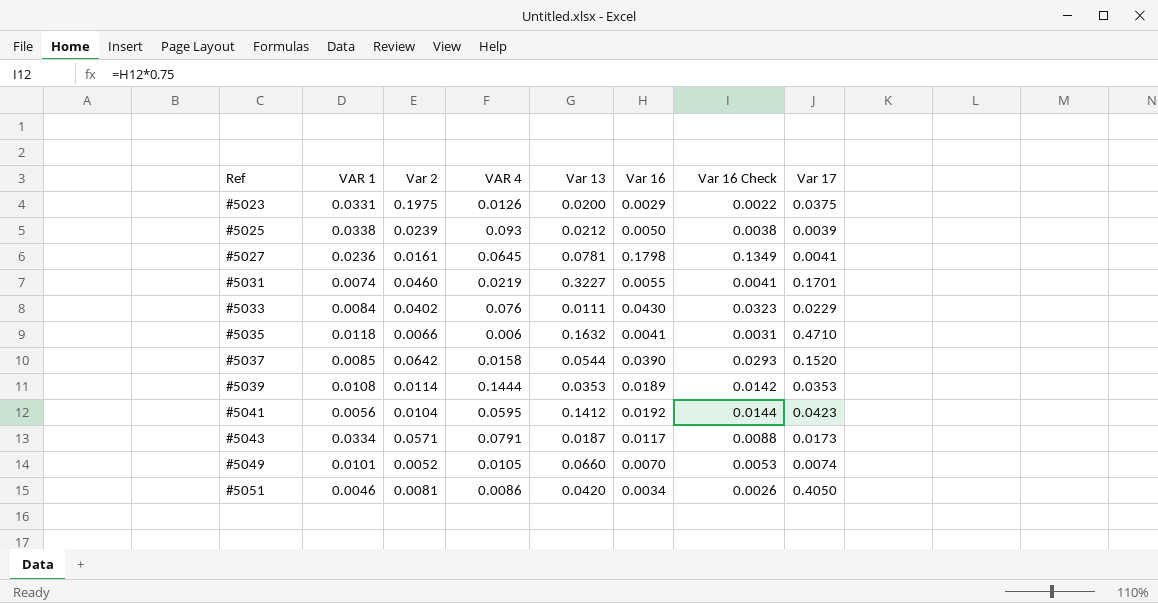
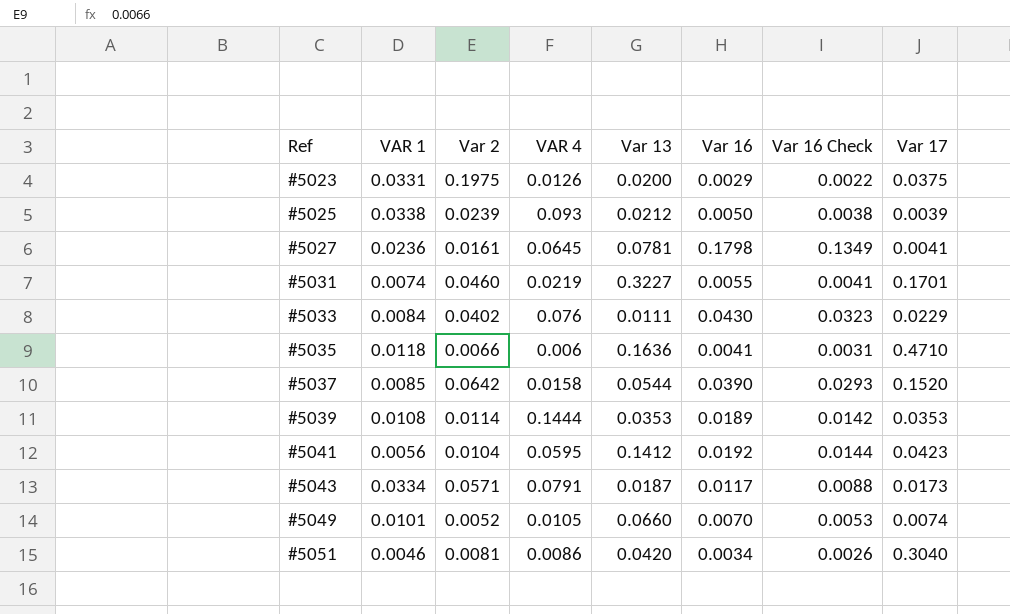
#5035 | Var 13: 0.1632 -> 0.1636
#5051 | Var 17: 0.4050 -> 0.3040

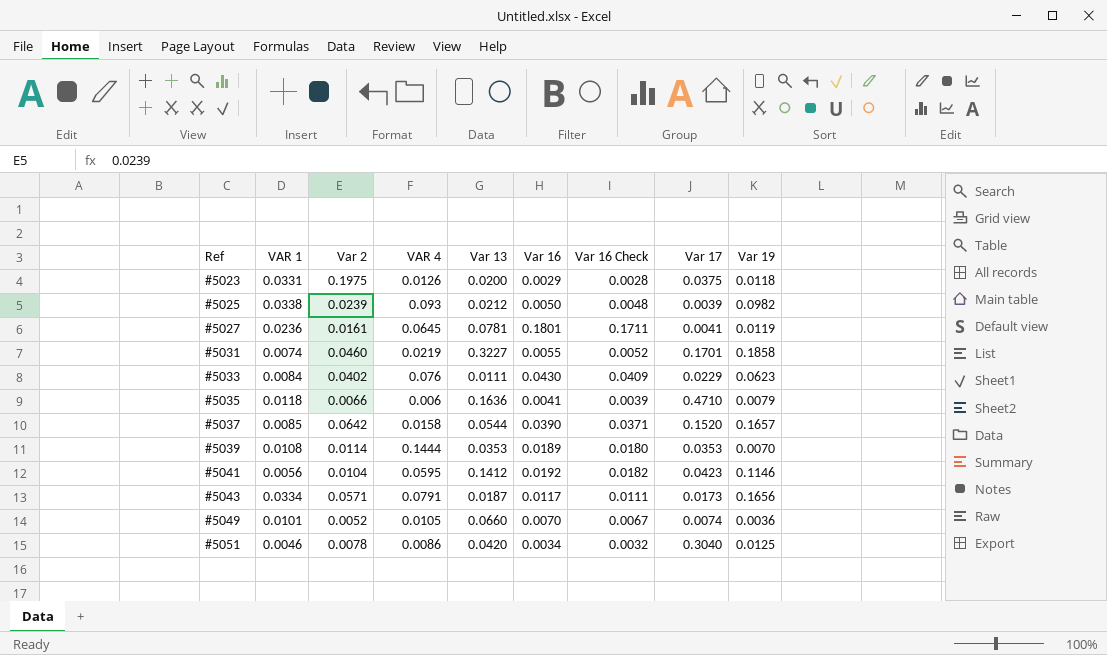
column Var 16 Check | formula: [Var 16] * 0.75 -> [Var 16] * 0.95
column Var 19 | position: none -> 9
#5027 | Var 16: 0.1798 -> 0.1801
#5051 | Var 2: 0.0081 -> 0.0078

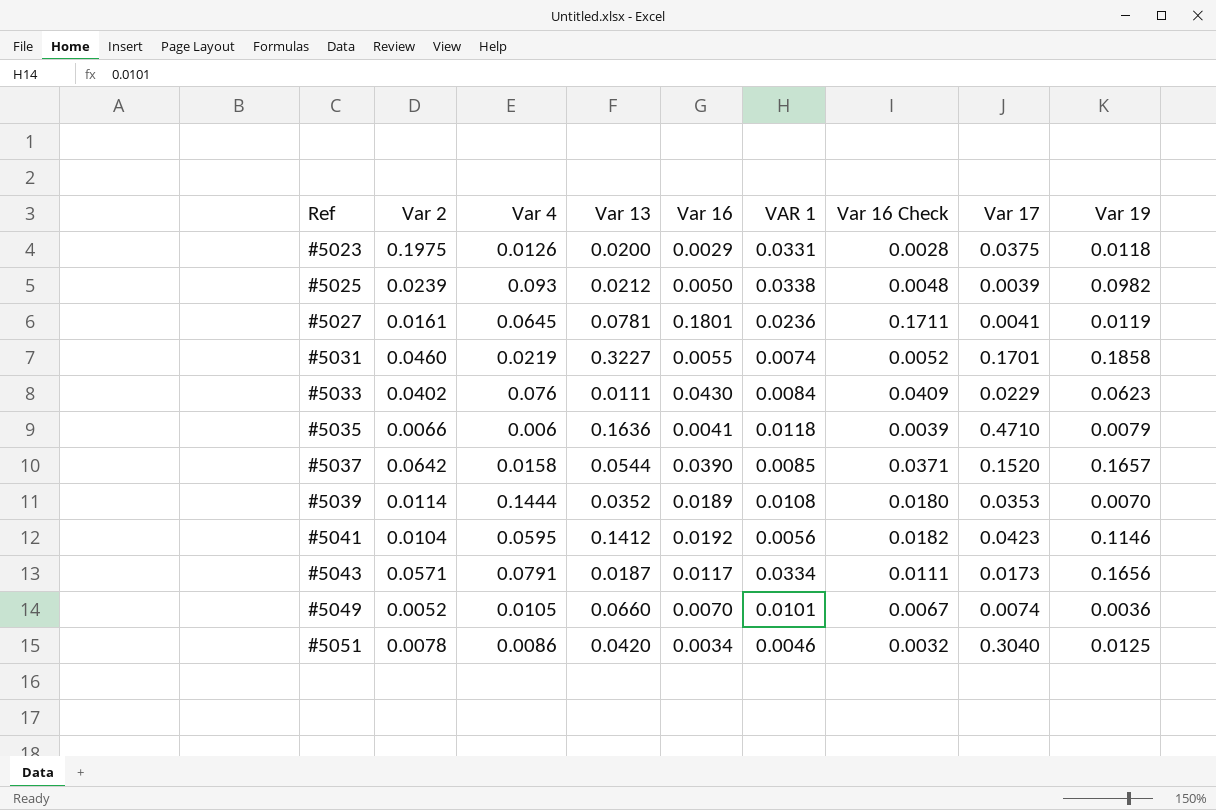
column name: VAR 4 -> Var 4
column VAR 1 | position: 2 -> 6
#5039 | Var 13: 0.0353 -> 0.0352

